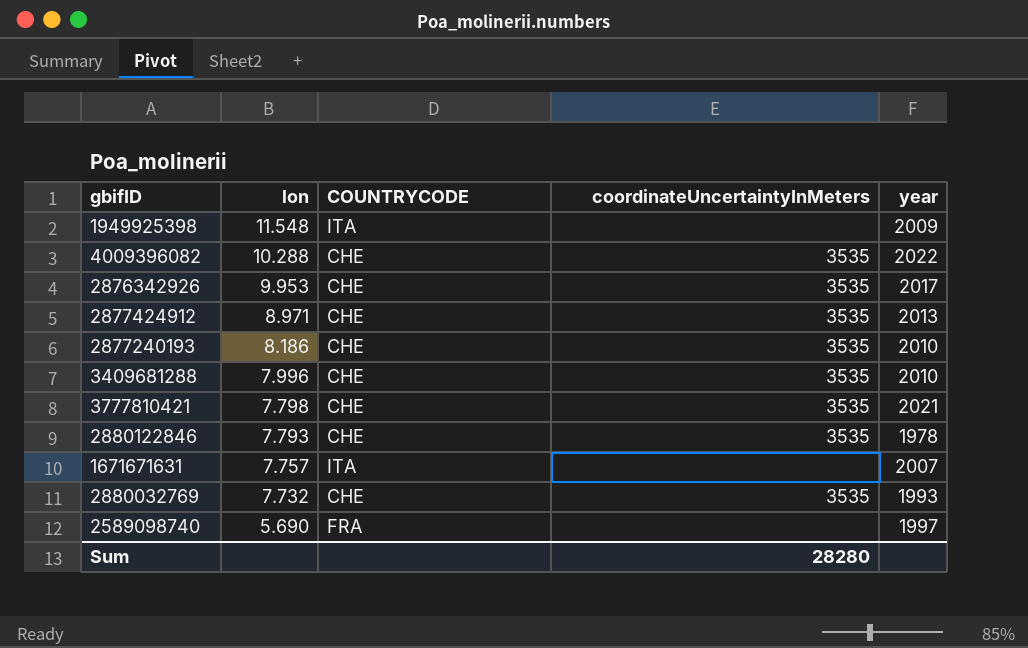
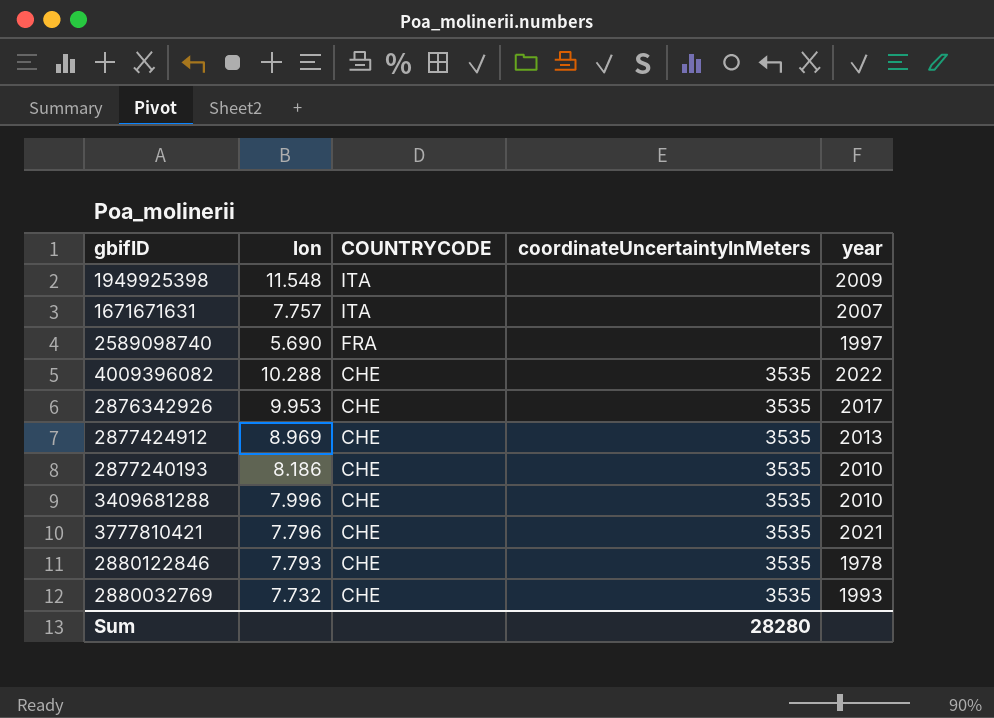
row order: lon descending -> COUNTRYCODE descending
2877424912 | lon: 8.971 -> 8.969
3777810421 | lon: 7.798 -> 7.796

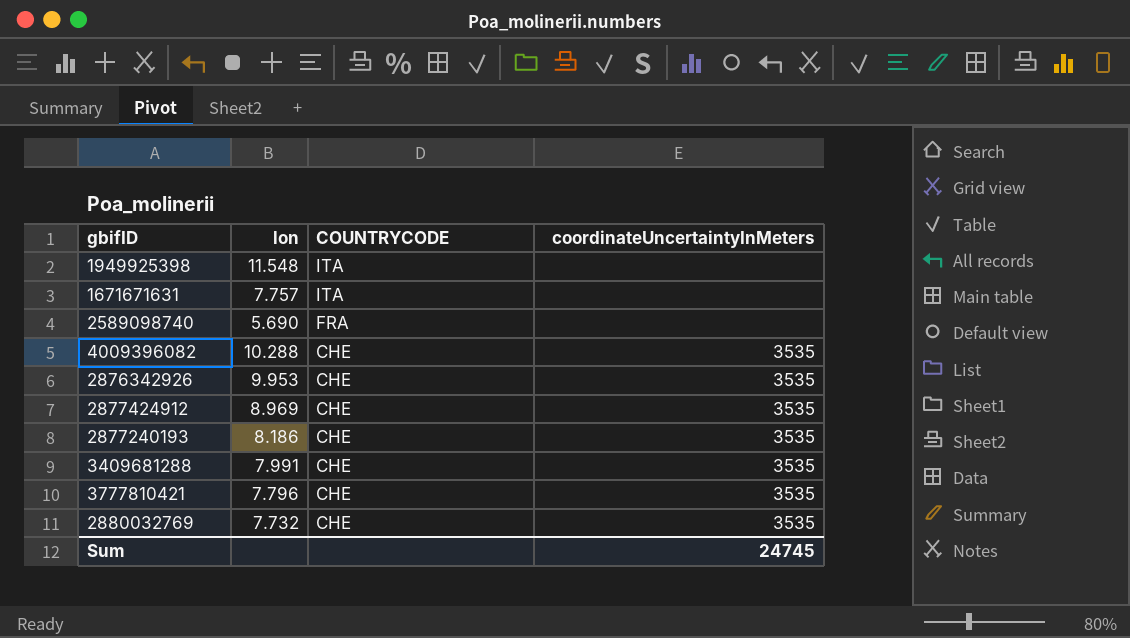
column year | position: 5 -> none
row 2880122846: 7.793 | CHE | 3535 | 1978 -> none
3409681288 | lon: 7.996 -> 7.991
Sum | coordinateUncertaintyInMeters: 28280 -> 24745

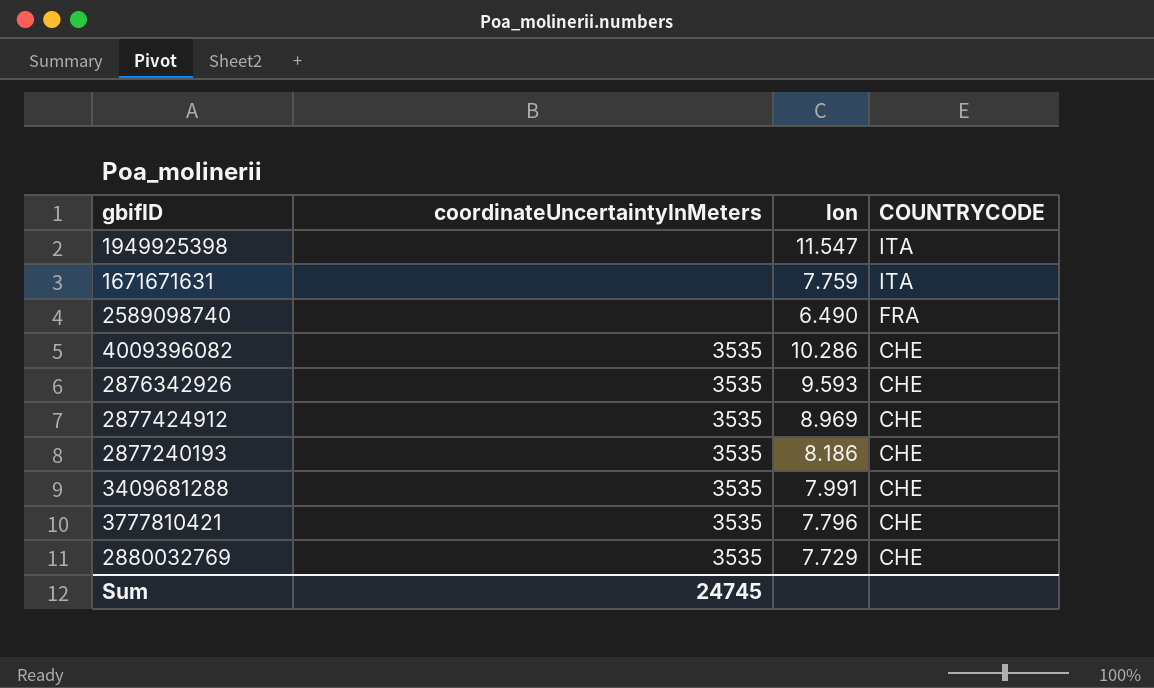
column coordinateUncertaintyInMeters | position: 4 -> 2
1949925398 | lon: 11.548 -> 11.547
1671671631 | lon: 7.757 -> 7.759
2589098740 | lon: 5.690 -> 6.490
4009396082 | lon: 10.288 -> 10.286
2876342926 | lon: 9.953 -> 9.593
2880032769 | lon: 7.732 -> 7.729

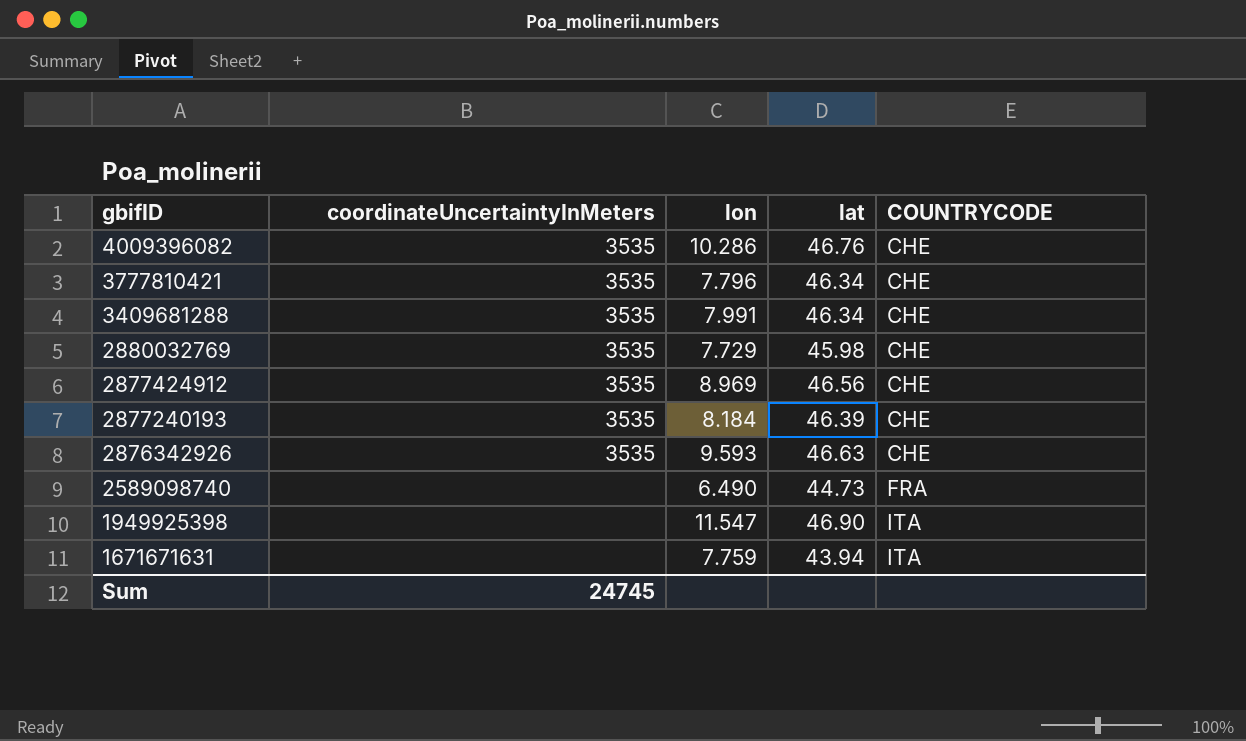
row order: COUNTRYCODE descending -> gbifID descending
column lat | position: none -> 4
2877240193 | lon: 8.186 -> 8.184

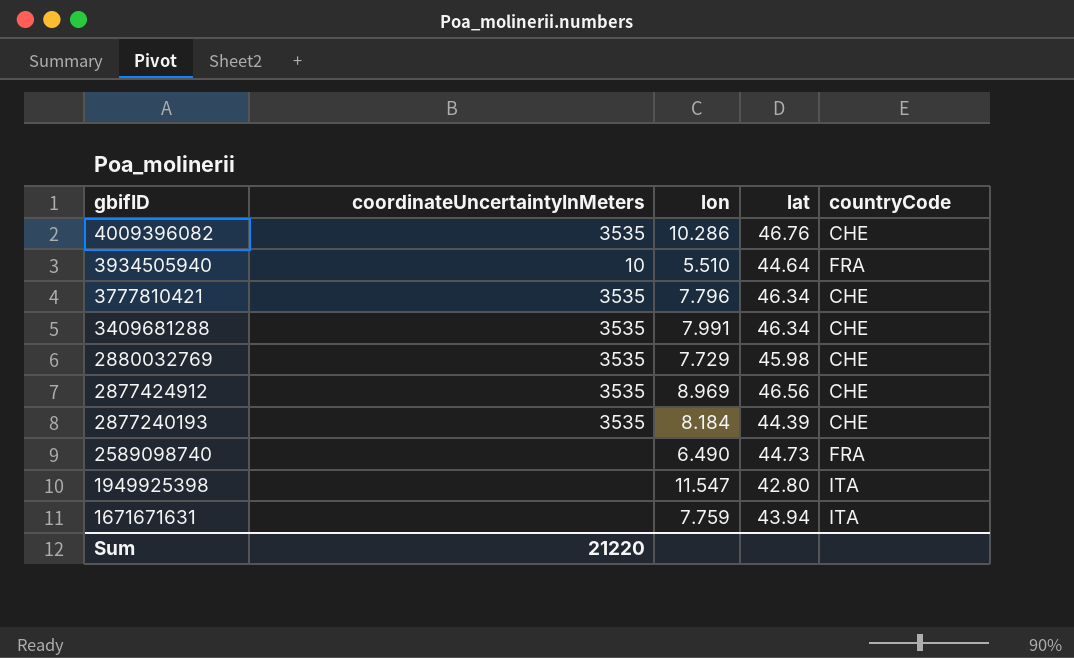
column name: COUNTRYCODE -> countryCode
row 2876342926: 3535 | 9.593 | 46.63 | CHE -> none
row 3934505940: none -> 10 | 5.510 | 44.64 | FRA
2877240193 | lat: 46.39 -> 44.39
1949925398 | lat: 46.90 -> 42.80
Sum | coordinateUncertaintyInMeters: 24745 -> 21220

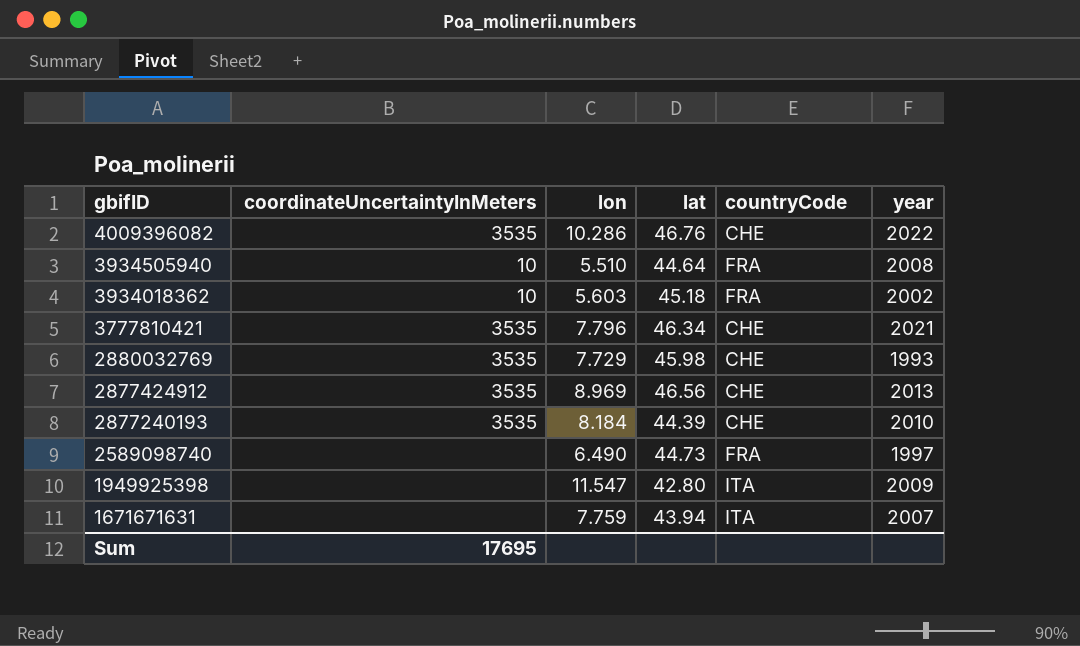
column year | position: none -> 6
row 3409681288: 3535 | 7.991 | 46.34 | CHE -> none
row 3934018362: none -> 10 | 5.603 | 45.18 | FRA | 2002
Sum | coordinateUncertaintyInMeters: 21220 -> 17695

